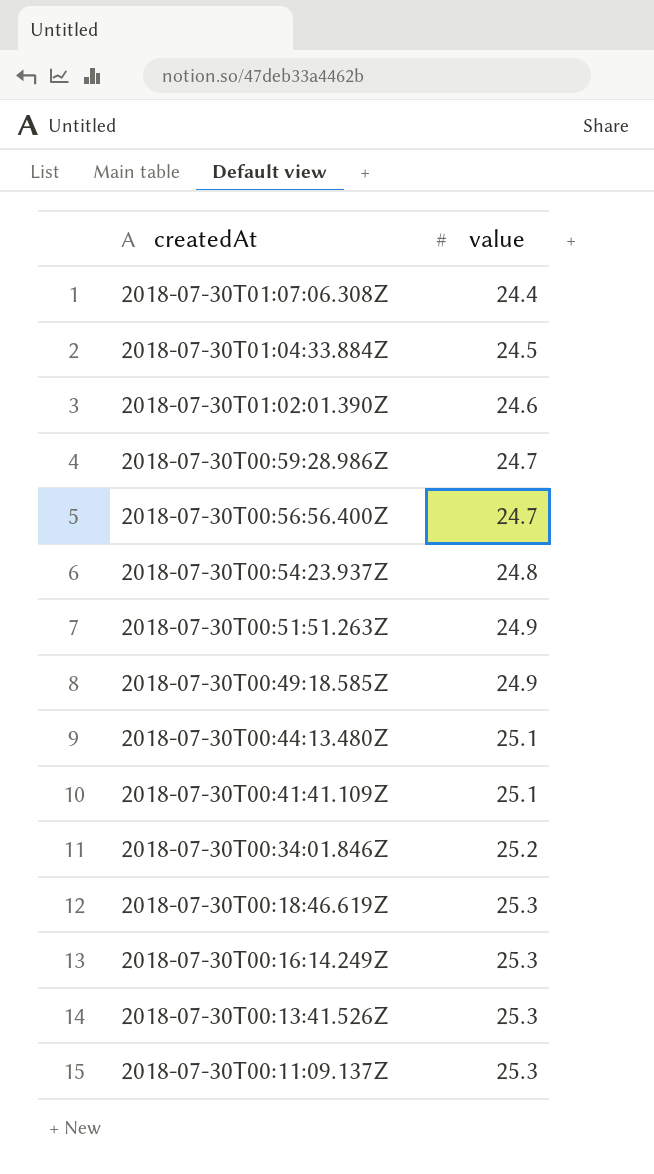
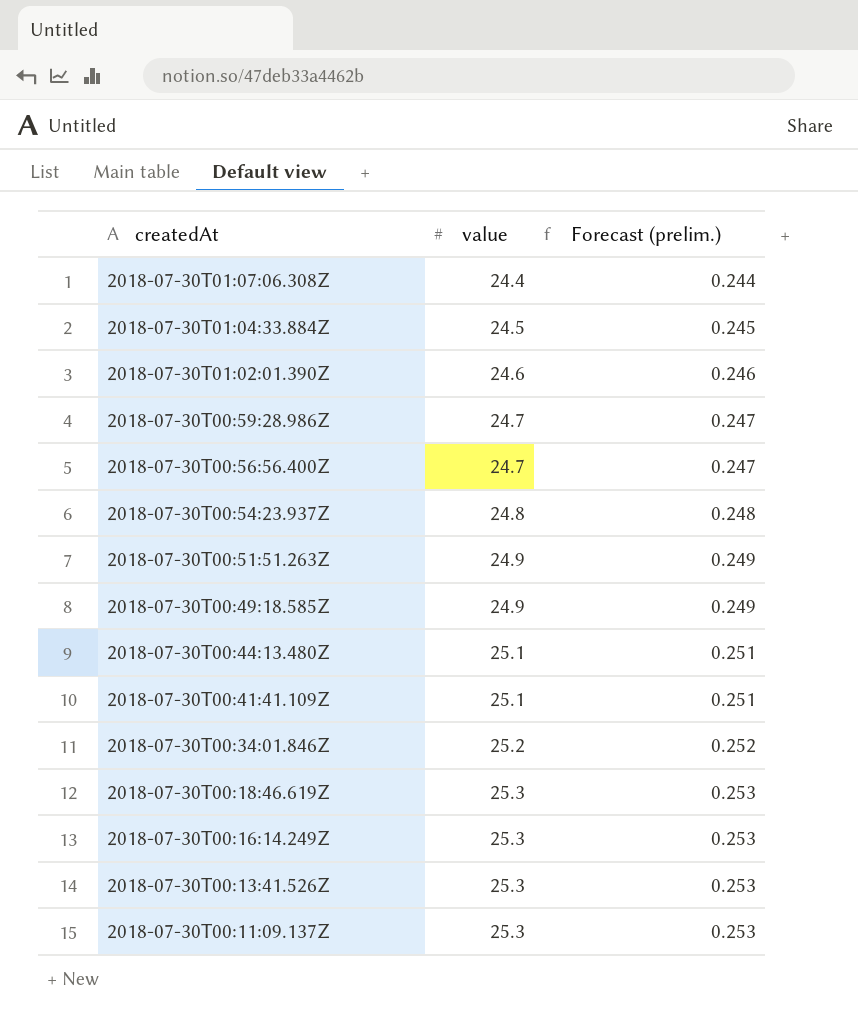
column Forecast (prelim.) | formula: none -> [value] * 0.01

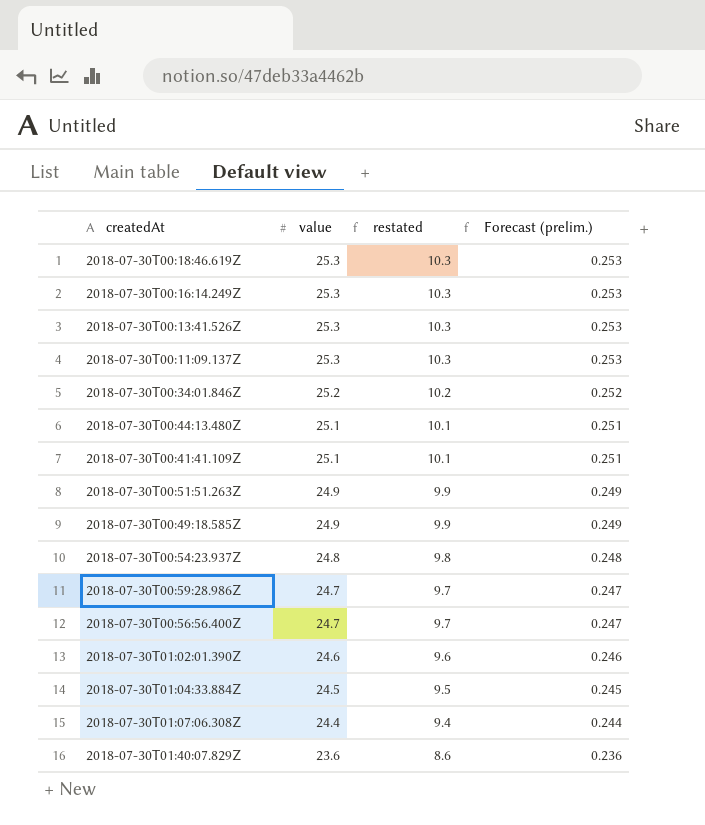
row order: createdAt descending -> value descending
column restated | formula: none -> [value] - 15
row 2018-07-30T01:40:07.829Z: none -> 23.6 | 8.6 | 0.236

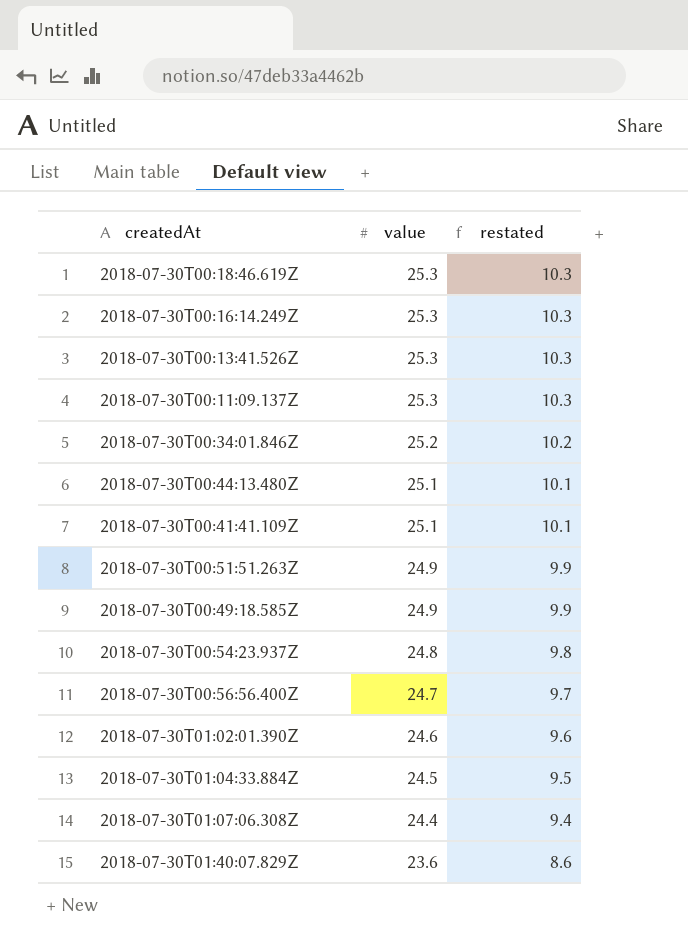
column Forecast (prelim.) | formula: [value] * 0.01 -> none
row 2018-07-30T00:59:28.986Z: 24.7 | 9.7 | 0.247 -> none

